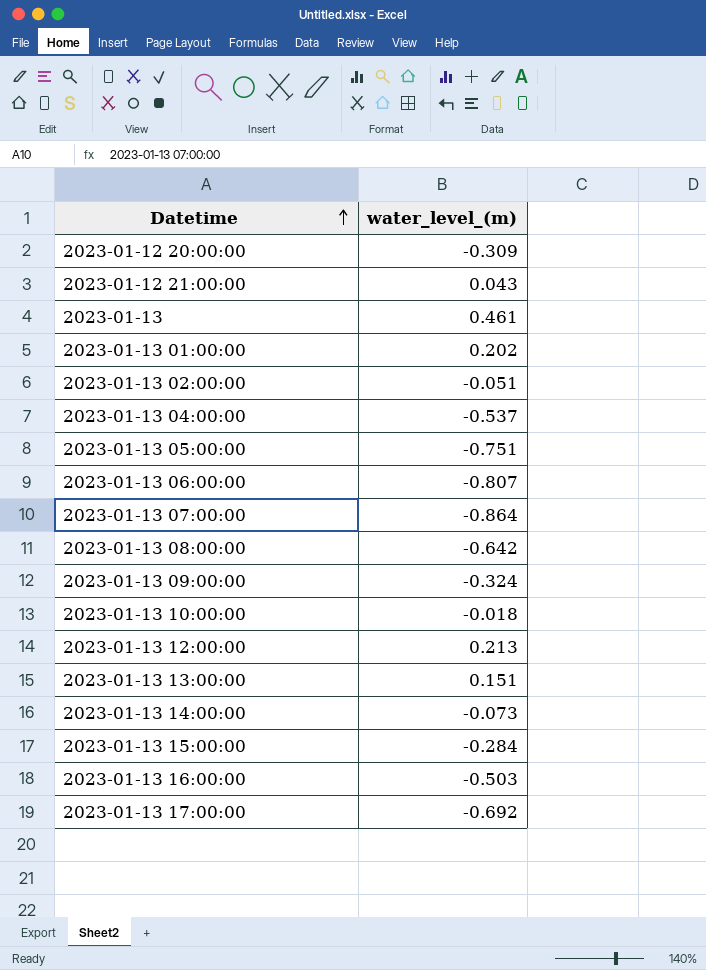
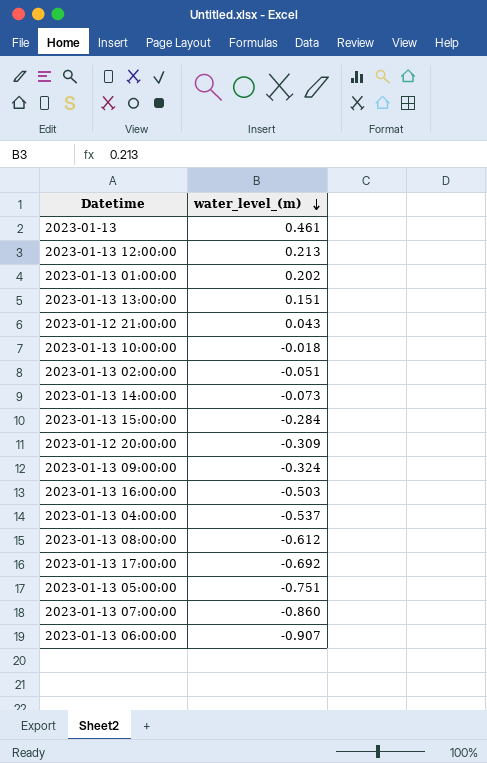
row order: Datetime ascending -> water_level_(m) descending
2023-01-13 08:00:00 | water_level_(m): -0.642 -> -0.612
2023-01-13 07:00:00 | water_level_(m): -0.864 -> -0.860
2023-01-13 06:00:00 | water_level_(m): -0.807 -> -0.907

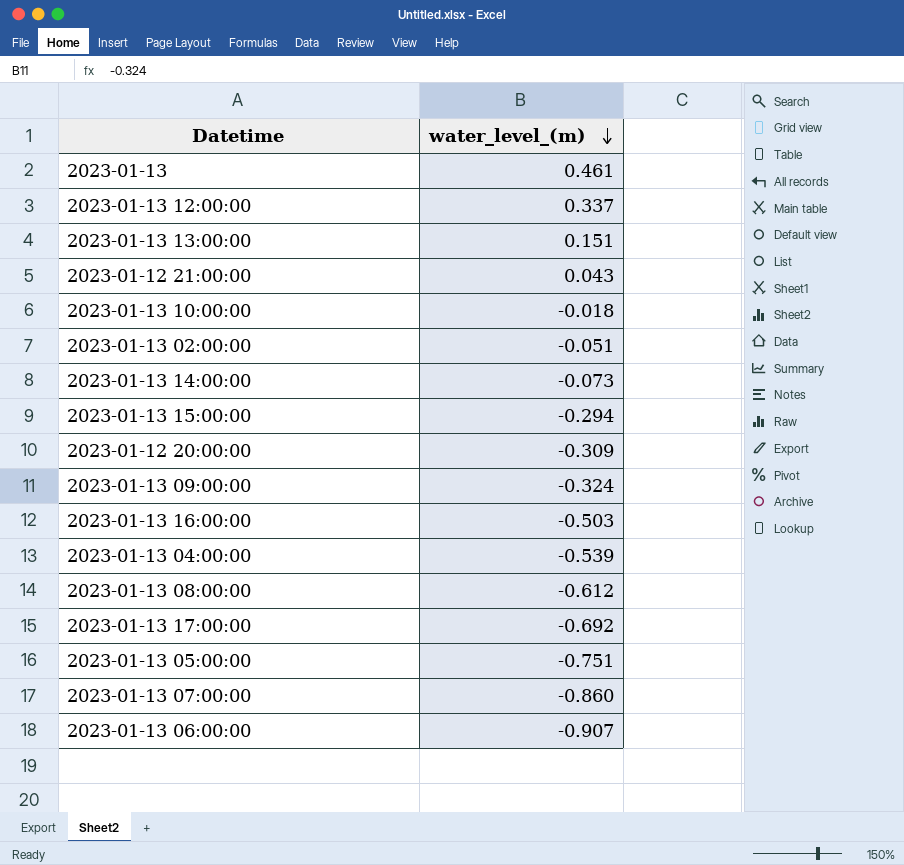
row 2023-01-13 01:00:00: 0.202 -> none
2023-01-13 12:00:00 | water_level_(m): 0.213 -> 0.337
2023-01-13 15:00:00 | water_level_(m): -0.284 -> -0.294
2023-01-13 04:00:00 | water_level_(m): -0.537 -> -0.539

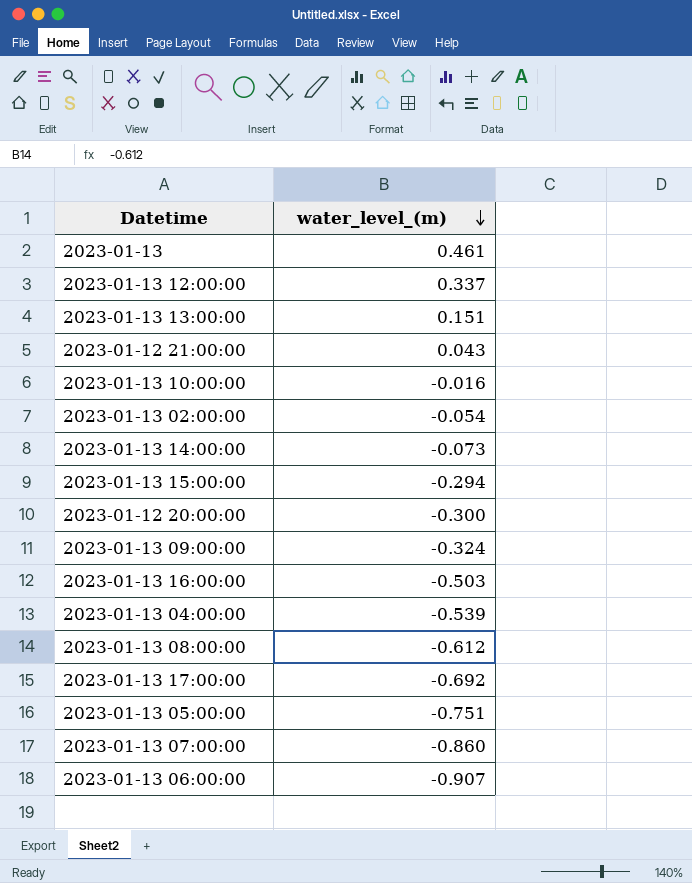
2023-01-13 10:00:00 | water_level_(m): -0.018 -> -0.016
2023-01-13 02:00:00 | water_level_(m): -0.051 -> -0.054
2023-01-12 20:00:00 | water_level_(m): -0.309 -> -0.300

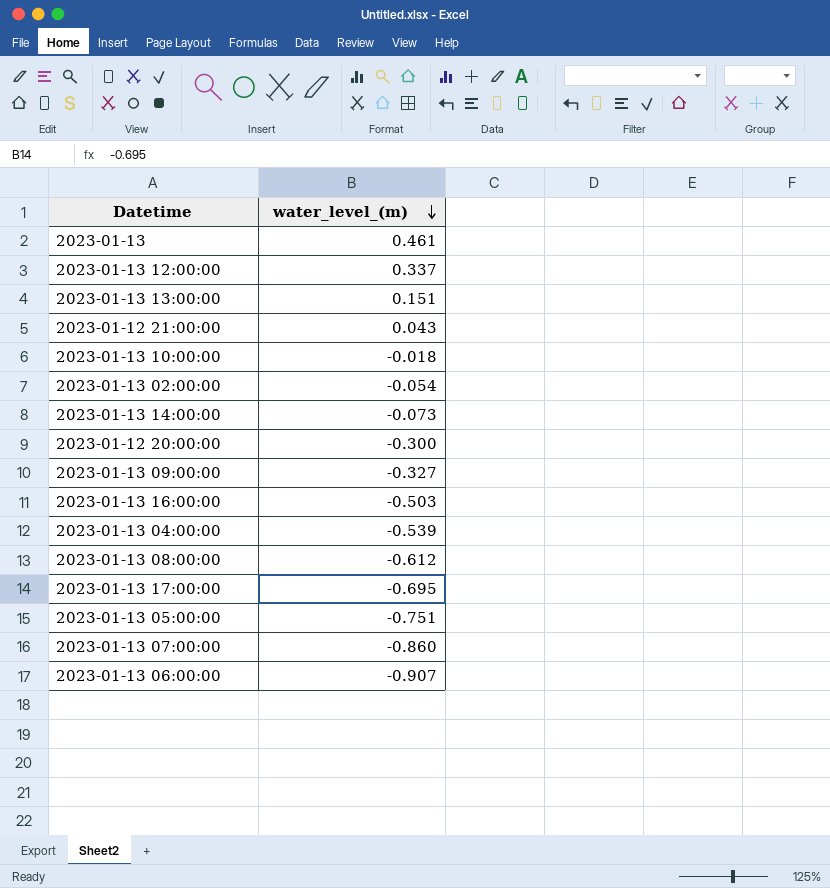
row 2023-01-13 15:00:00: -0.294 -> none
2023-01-13 10:00:00 | water_level_(m): -0.016 -> -0.018
2023-01-13 09:00:00 | water_level_(m): -0.324 -> -0.327
2023-01-13 17:00:00 | water_level_(m): -0.692 -> -0.695

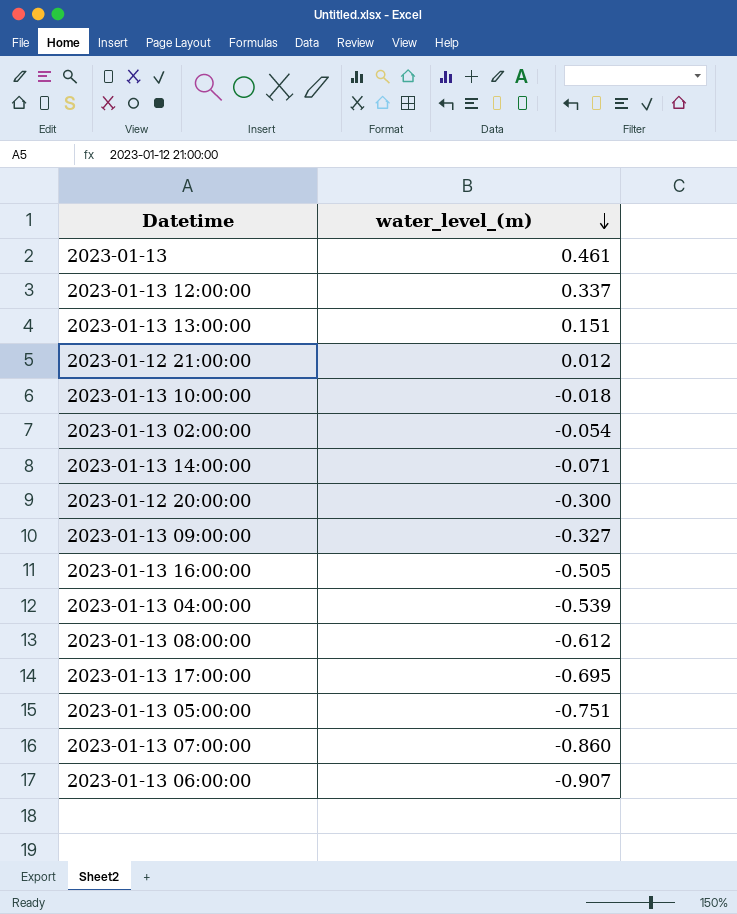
2023-01-12 21:00:00 | water_level_(m): 0.043 -> 0.012
2023-01-13 14:00:00 | water_level_(m): -0.073 -> -0.071
2023-01-13 16:00:00 | water_level_(m): -0.503 -> -0.505

